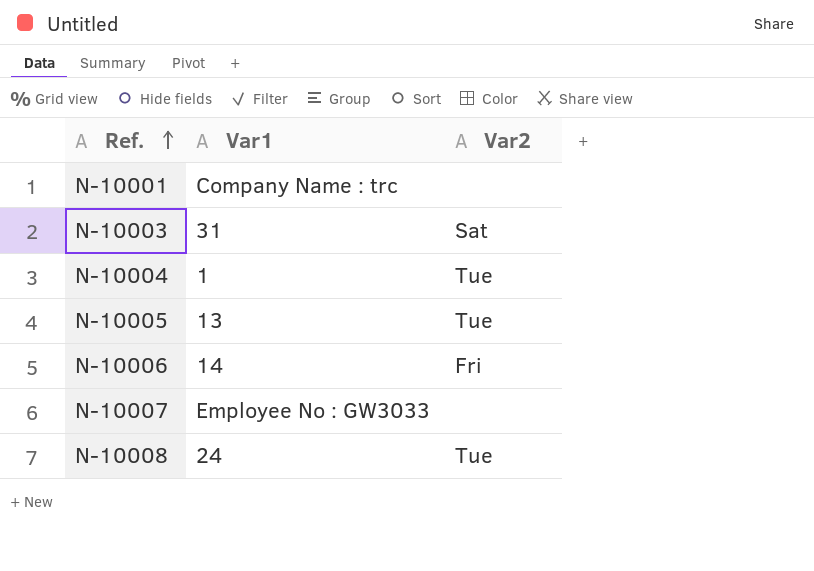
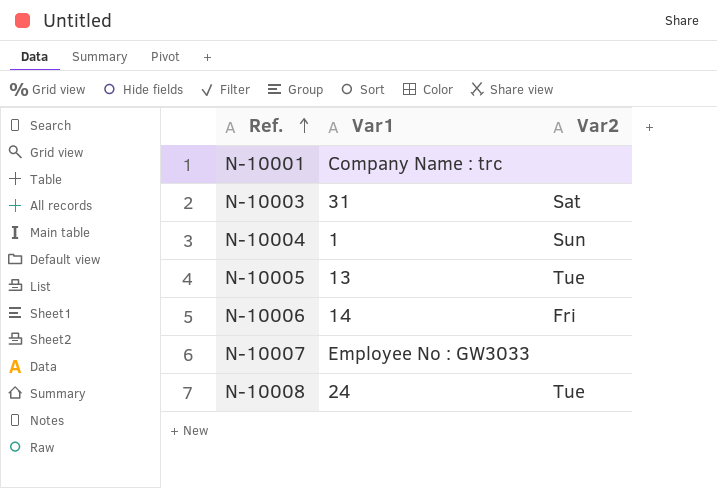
N-10004 | Var2: Tue -> Sun

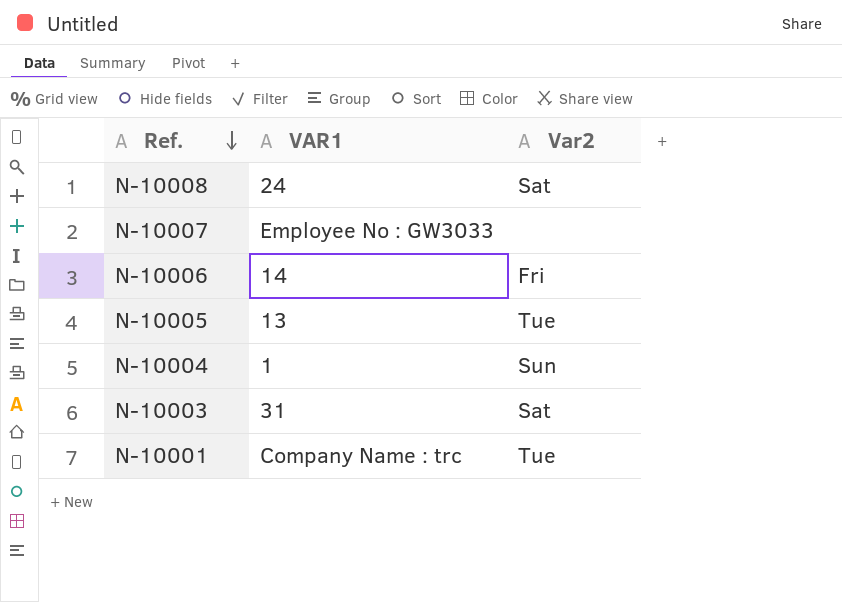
row order: Ref. ascending -> Ref. descending
column name: Var1 -> VAR1
N-10008 | Var2: Tue -> Sat
N-10001 | Var2: none -> Tue

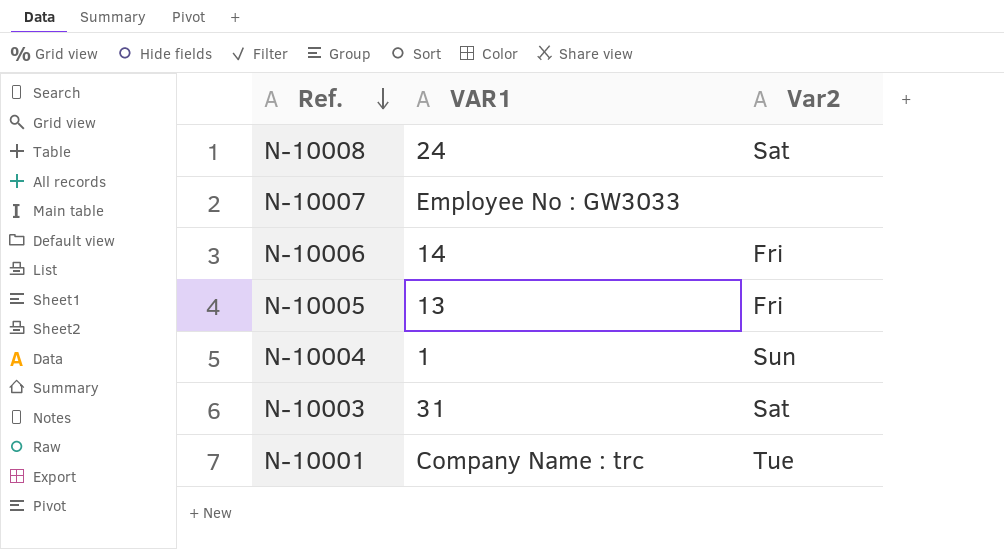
N-10005 | Var2: Tue -> Fri

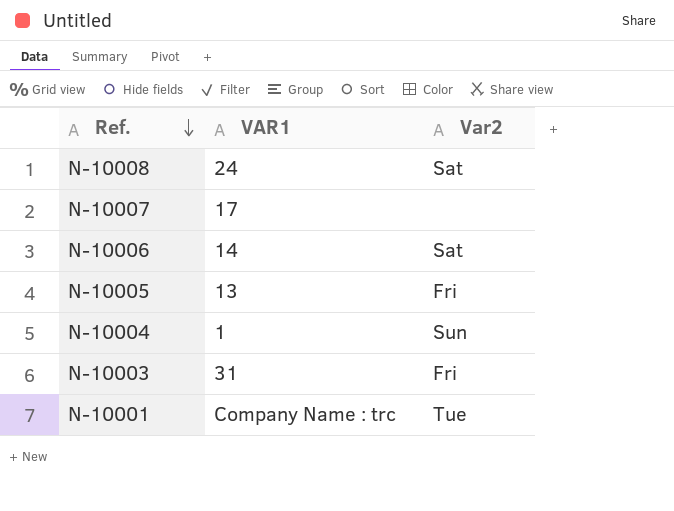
N-10007 | VAR1: Employee No : GW3033 -> 17
N-10006 | Var2: Fri -> Sat
N-10003 | Var2: Sat -> Fri

